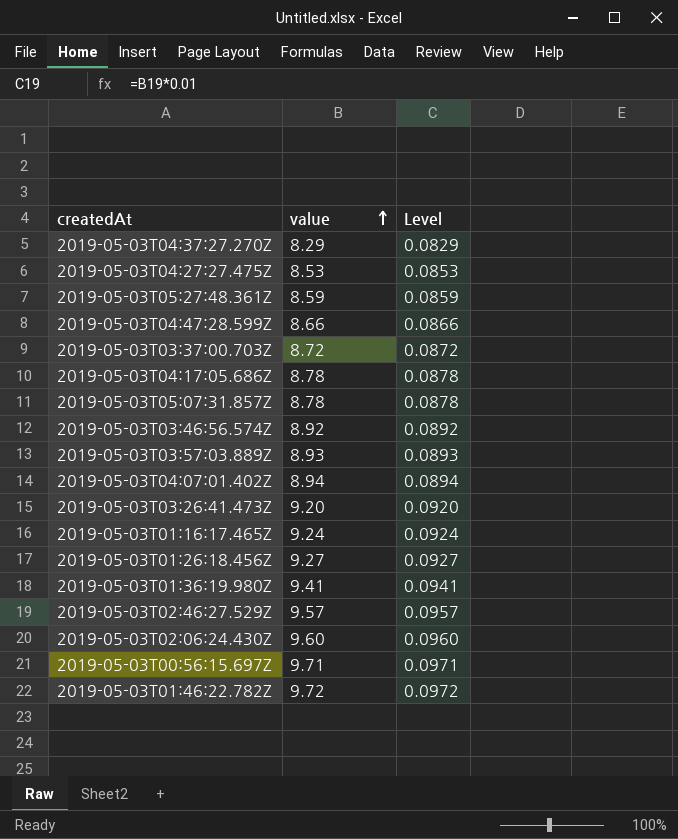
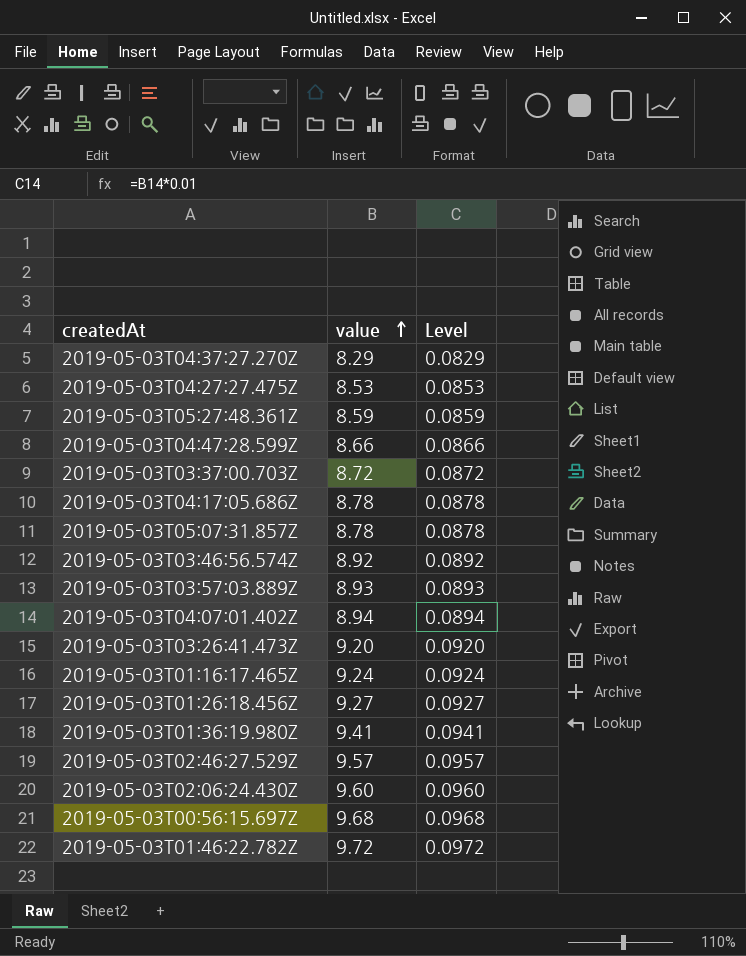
2019-05-03T00:56:15.697Z | value: 9.71 -> 9.68
2019-05-03T00:56:15.697Z | Level: 0.0971 -> 0.0968

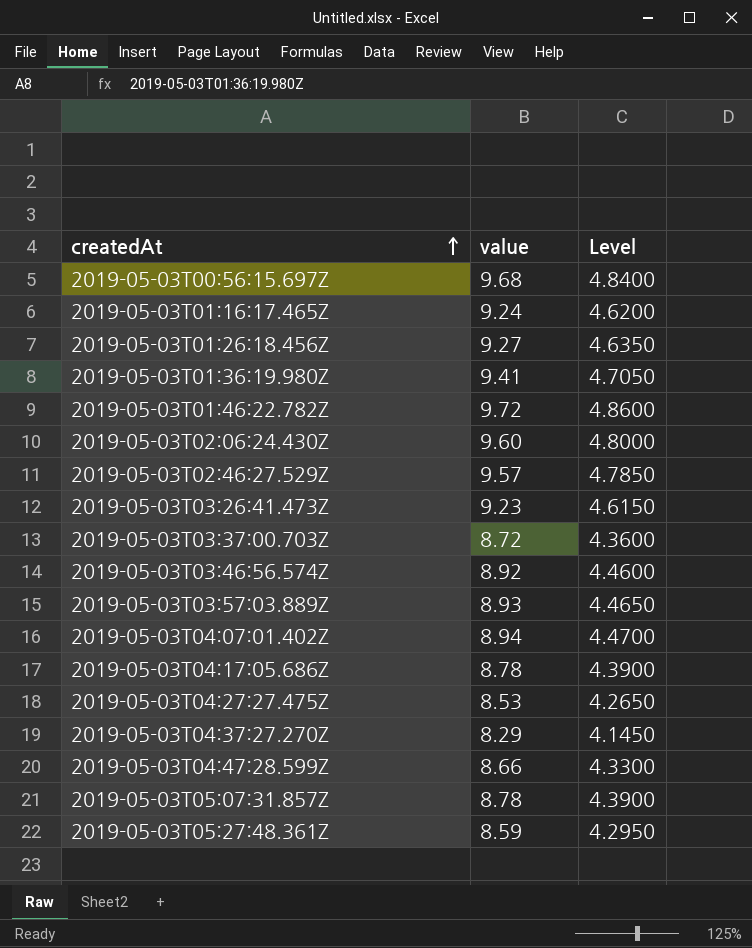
row order: value ascending -> createdAt ascending
column Level | formula: [value] * 0.01 -> [value] * 0.5
2019-05-03T03:26:41.473Z | value: 9.20 -> 9.23

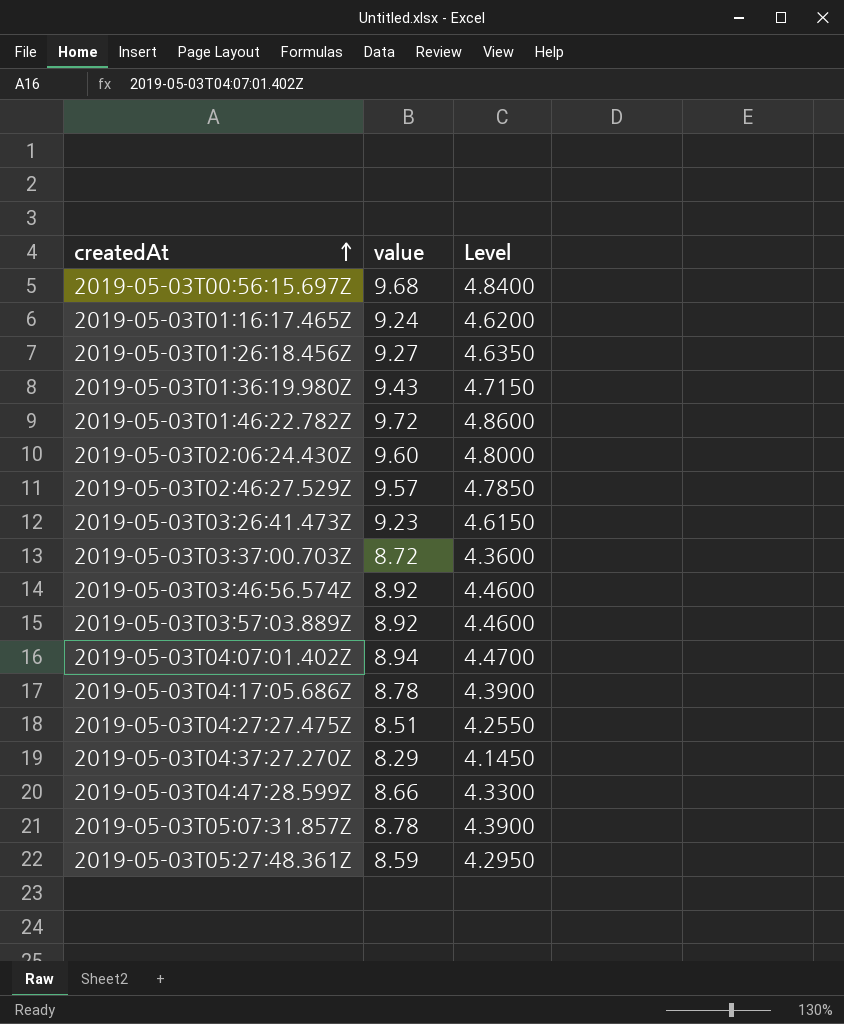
2019-05-03T01:36:19.980Z | value: 9.41 -> 9.43
2019-05-03T01:36:19.980Z | Level: 4.7050 -> 4.7150
2019-05-03T03:57:03.889Z | value: 8.93 -> 8.92
2019-05-03T03:57:03.889Z | Level: 4.4650 -> 4.4600
2019-05-03T04:27:27.475Z | value: 8.53 -> 8.51
2019-05-03T04:27:27.475Z | Level: 4.2650 -> 4.2550

